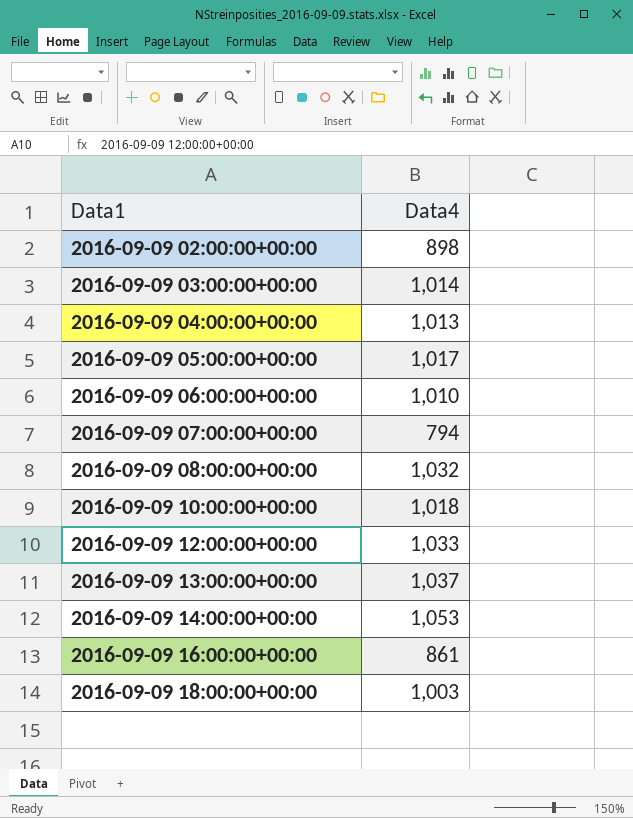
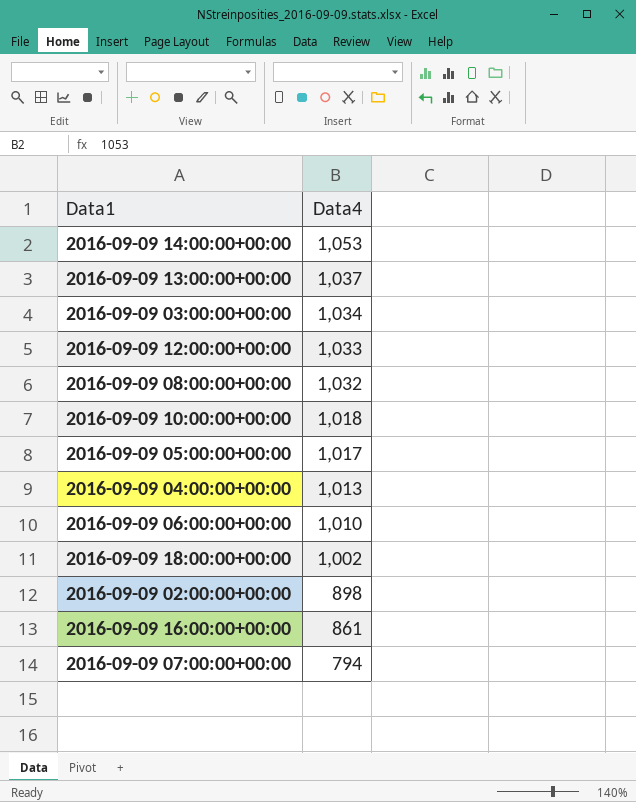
row order: Data1 ascending -> Data4 descending
2016-09-09 03:00:00+00:00 | Data4: 1,014 -> 1,034
2016-09-09 18:00:00+00:00 | Data4: 1,003 -> 1,002

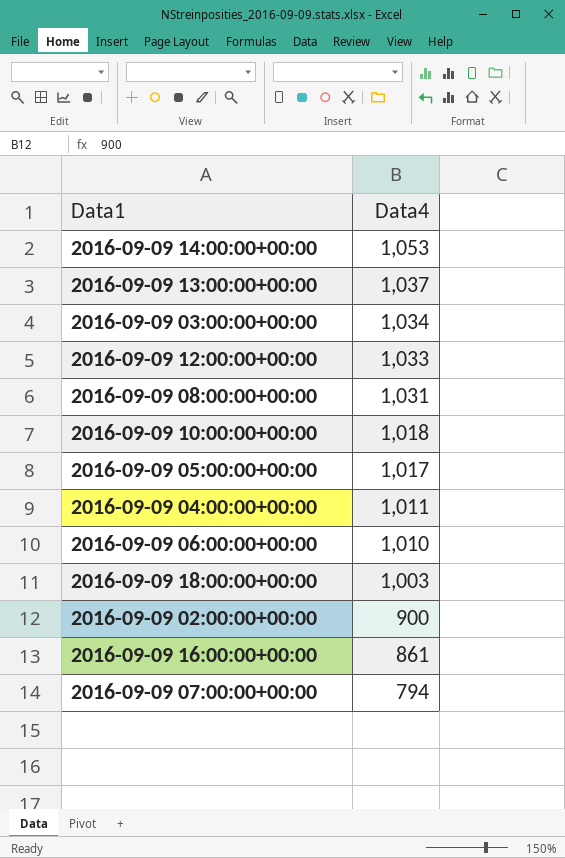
2016-09-09 08:00:00+00:00 | Data4: 1,032 -> 1,031
2016-09-09 04:00:00+00:00 | Data4: 1,013 -> 1,011
2016-09-09 18:00:00+00:00 | Data4: 1,002 -> 1,003
2016-09-09 02:00:00+00:00 | Data4: 898 -> 900

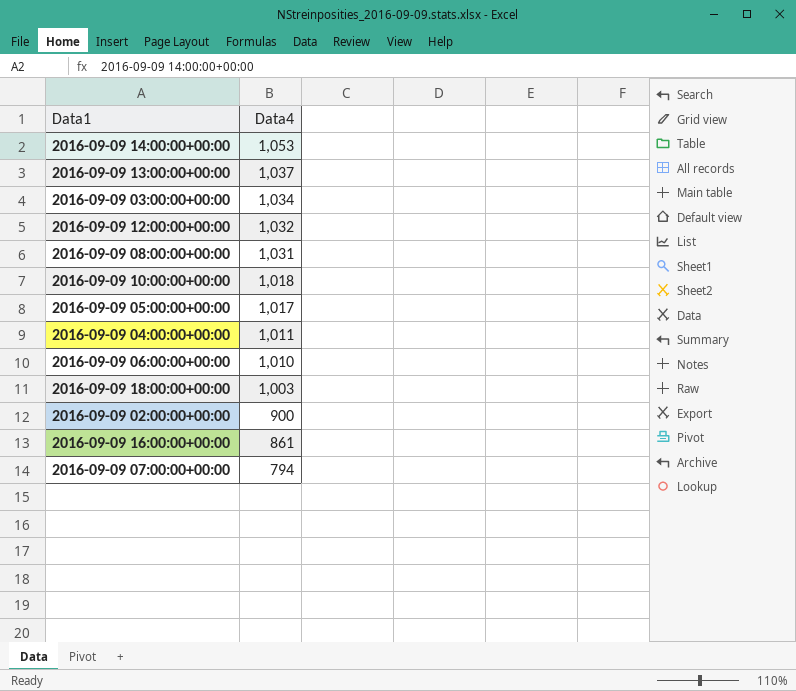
2016-09-09 12:00:00+00:00 | Data4: 1,033 -> 1,032

